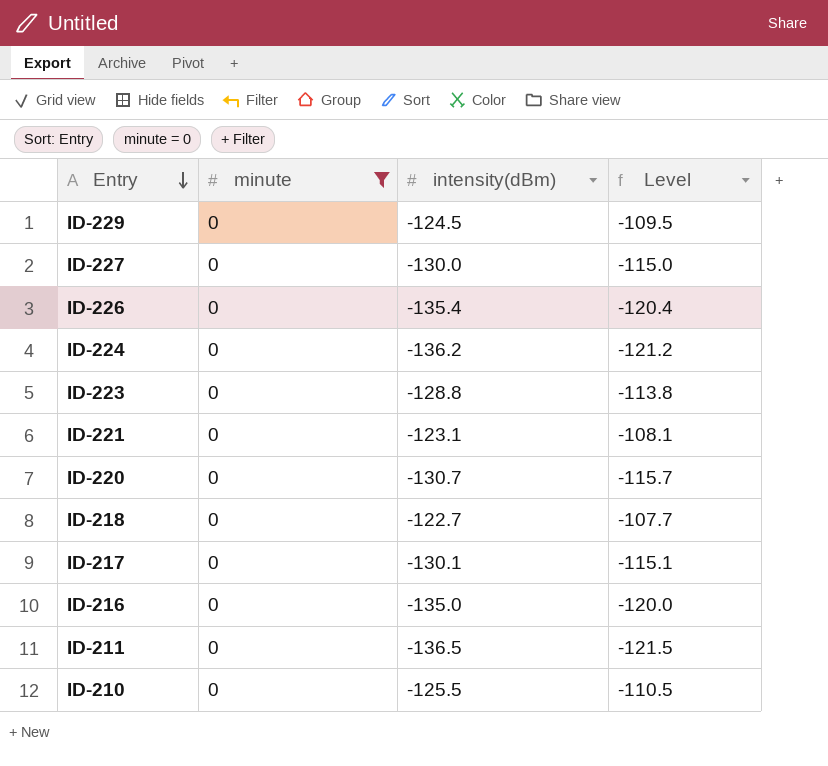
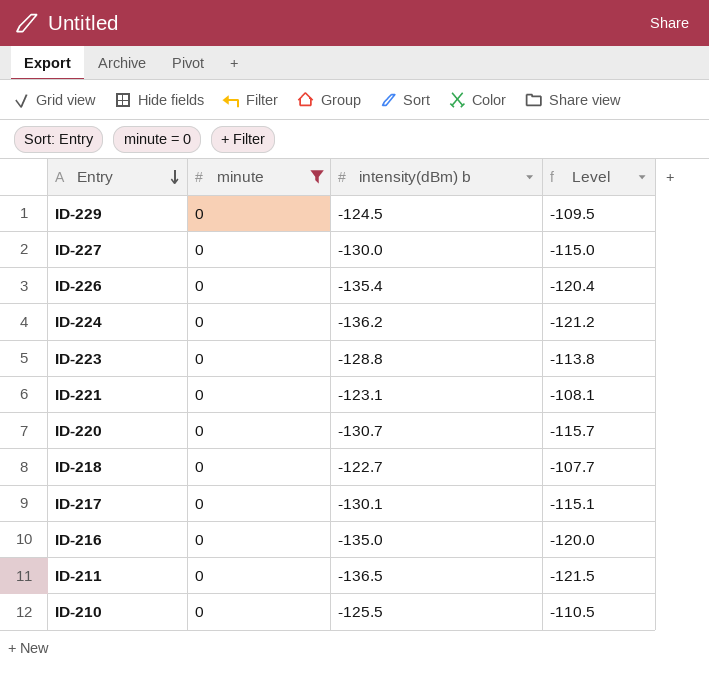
column name: intensity(dBm) -> intensity(dBm) b

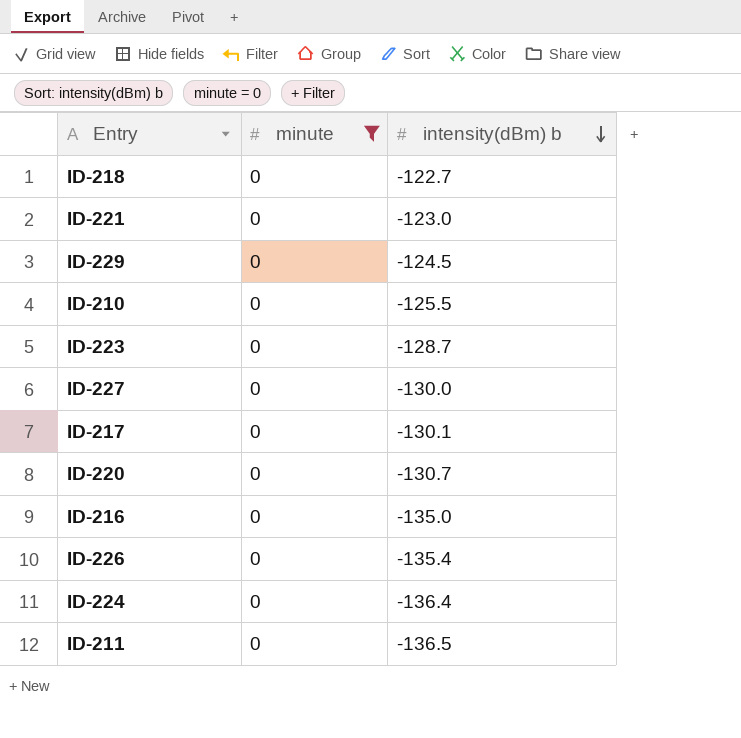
row order: Entry descending -> intensity(dBm) b descending
column Level | formula: [intensity(dBm) b] + 15 -> none
ID-221 | intensity(dBm) b: -123.1 -> -123.0
ID-223 | intensity(dBm) b: -128.8 -> -128.7
ID-224 | intensity(dBm) b: -136.2 -> -136.4

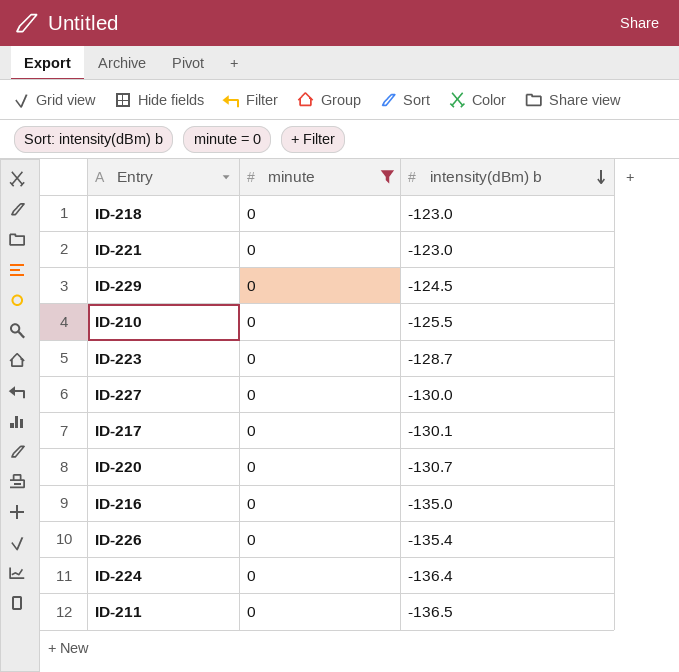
ID-218 | intensity(dBm) b: -122.7 -> -123.0

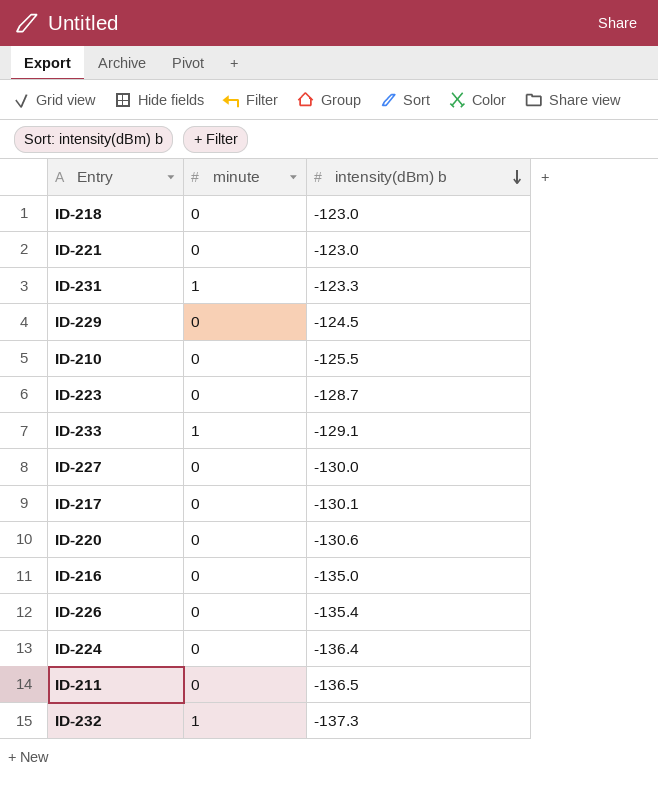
filter: minute = 0 -> none
ID-220 | intensity(dBm) b: -130.7 -> -130.6

